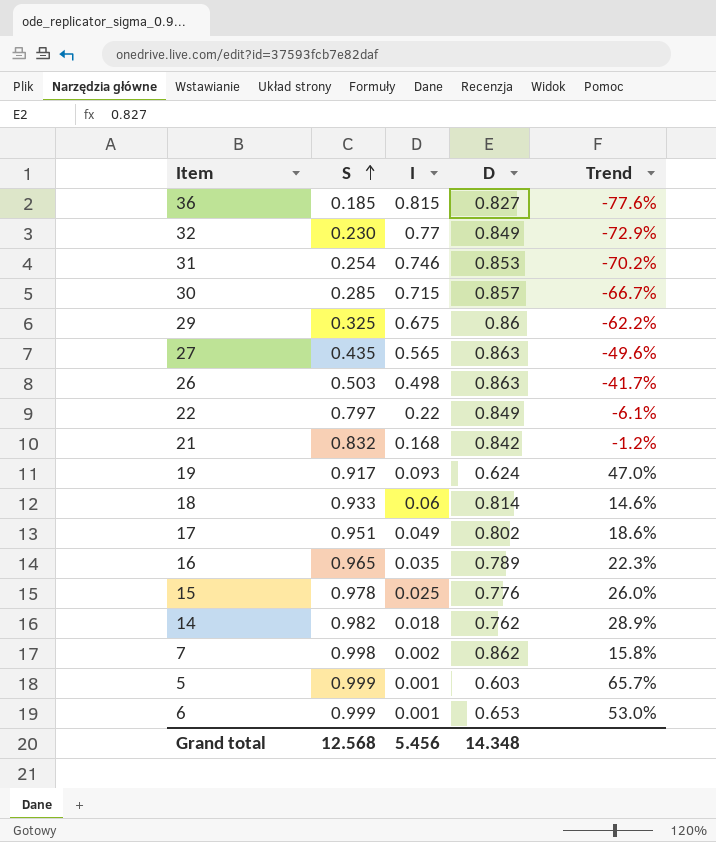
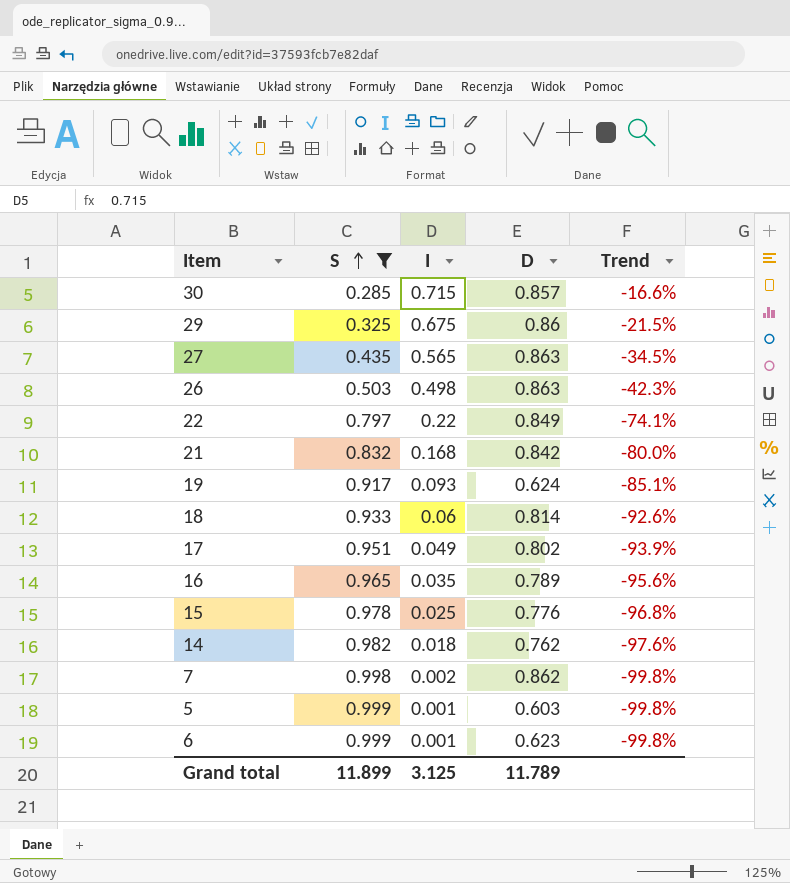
filter: none -> S >= 0.285
column Trend | formula: ([S] - [D]) / [D] -> ([I] - [D]) / [D]
6 | D: 0.653 -> 0.623
Grand total | S: 12.568 -> 11.899
Grand total | I: 5.456 -> 3.125
Grand total | D: 14.348 -> 11.789

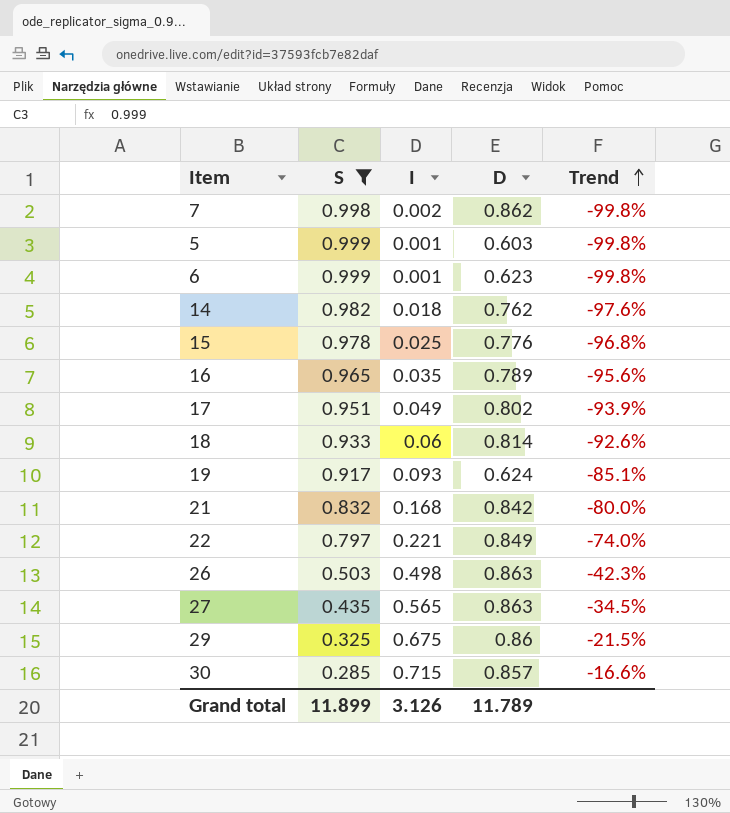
row order: S ascending -> Trend ascending
22 | I: 0.22 -> 0.221
22 | Trend: -74.1% -> -74.0%
Grand total | I: 3.125 -> 3.126

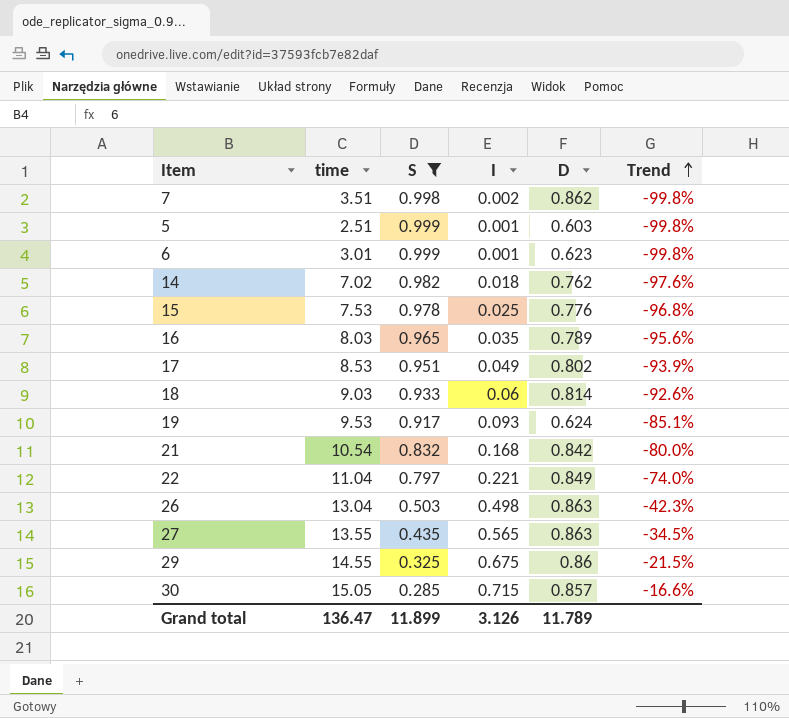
column time | position: none -> 2

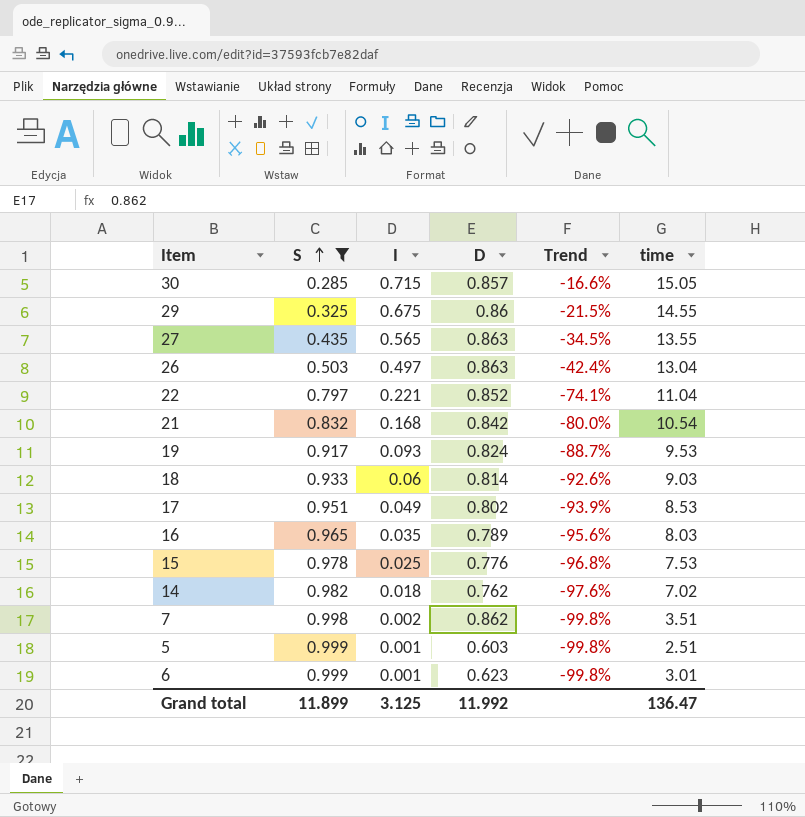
row order: Trend ascending -> S ascending
column time | position: 2 -> 6
26 | I: 0.498 -> 0.497
26 | Trend: -42.3% -> -42.4%
22 | D: 0.849 -> 0.852
22 | Trend: -74.0% -> -74.1%
19 | D: 0.624 -> 0.824
19 | Trend: -85.1% -> -88.7%
Grand total | I: 3.126 -> 3.125
Grand total | D: 11.789 -> 11.992

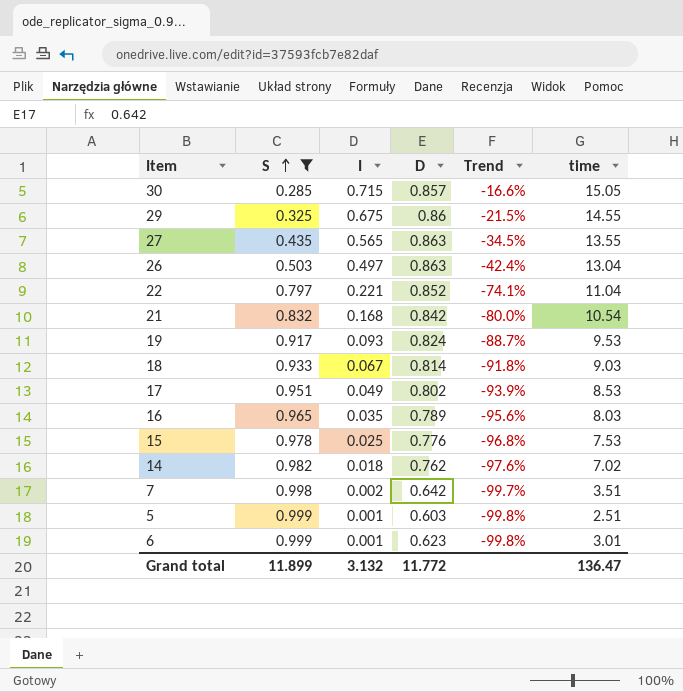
18 | I: 0.06 -> 0.067
18 | Trend: -92.6% -> -91.8%
7 | D: 0.862 -> 0.642
7 | Trend: -99.8% -> -99.7%
Grand total | I: 3.125 -> 3.132
Grand total | D: 11.992 -> 11.772

